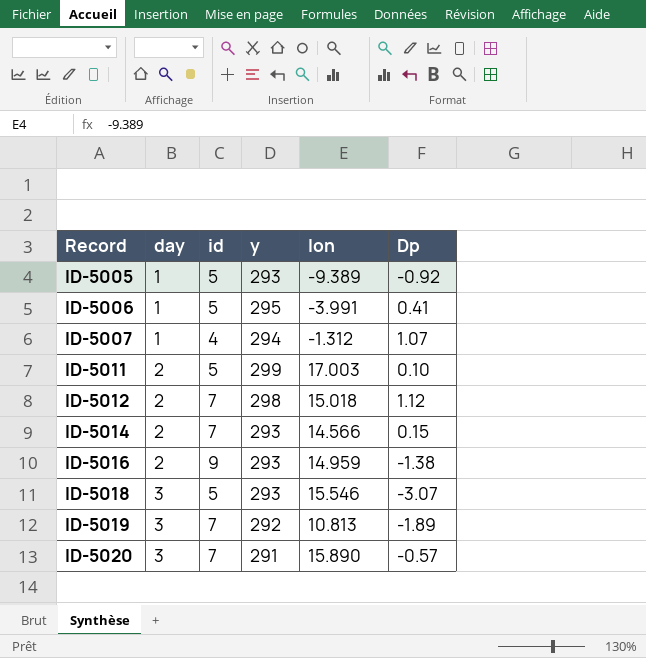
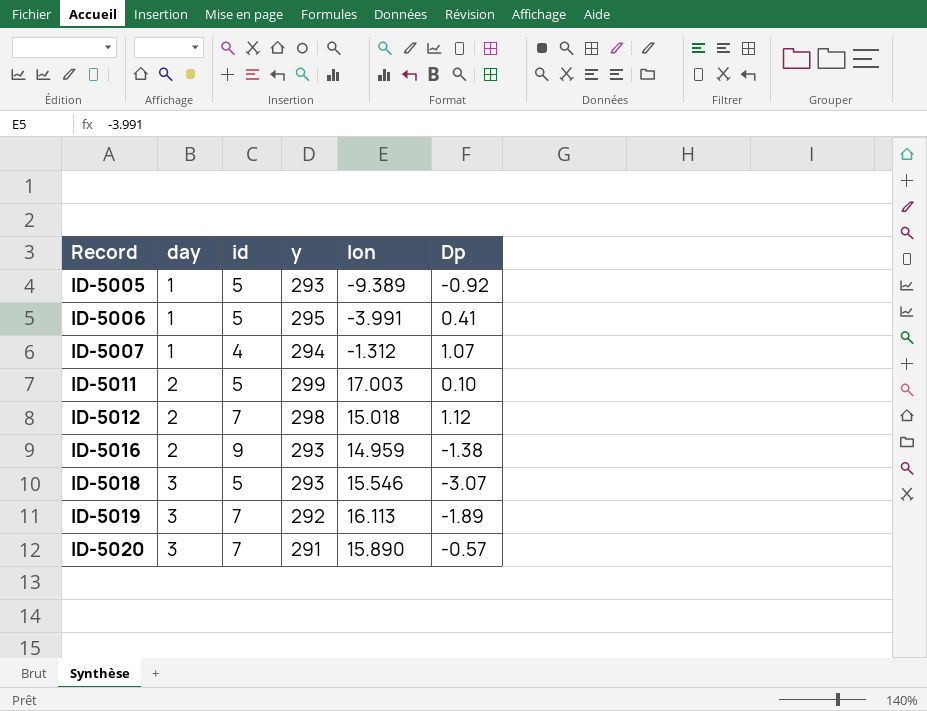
row ID-5014: 2 | 7 | 293 | 14.566 | 0.15 -> none
ID-5019 | lon: 10.813 -> 16.113

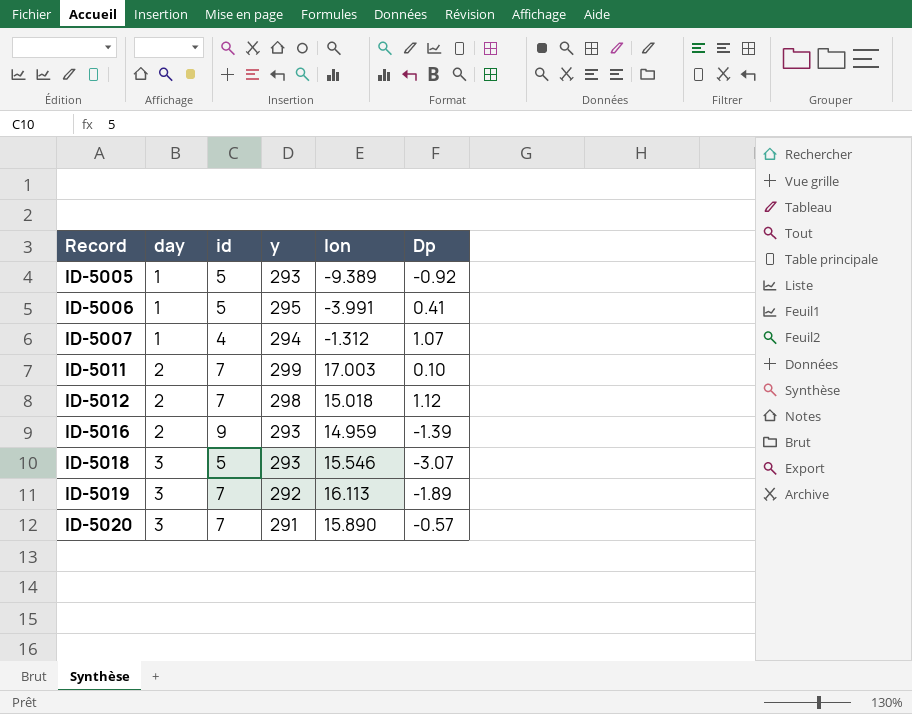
ID-5011 | id: 5 -> 7
ID-5016 | Dp: -1.38 -> -1.39

